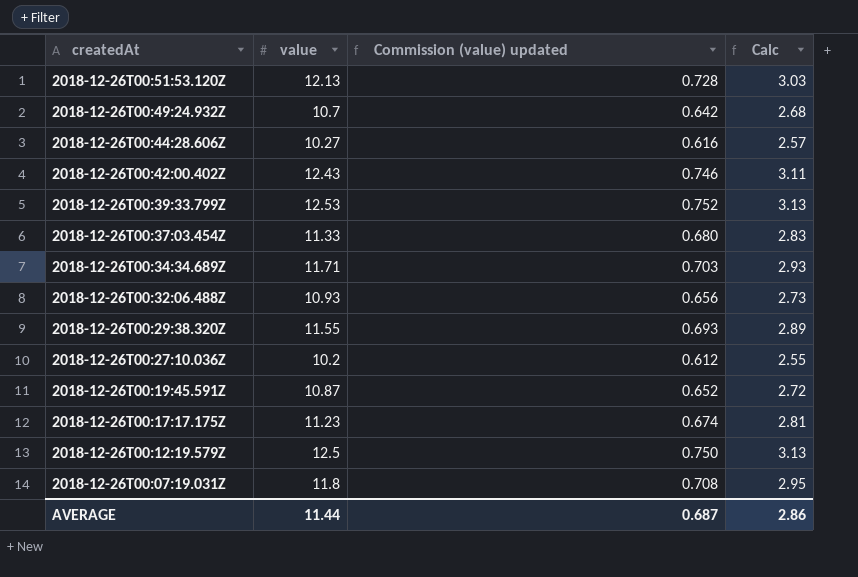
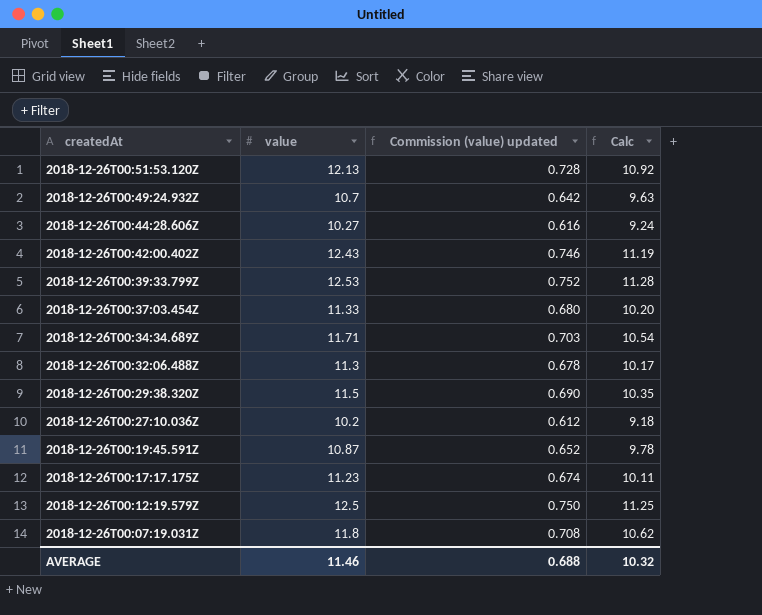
column Calc | formula: [value] * 0.25 -> [value] * 0.9
2018-12-26T00:32:06.488Z | value: 10.93 -> 11.3
2018-12-26T00:32:06.488Z | Commission (value) updated: 0.656 -> 0.678
2018-12-26T00:29:38.320Z | value: 11.55 -> 11.5
2018-12-26T00:29:38.320Z | Commission (value) updated: 0.693 -> 0.690
AVERAGE | value: 11.44 -> 11.46
AVERAGE | Commission (value) updated: 0.687 -> 0.688
AVERAGE | Calc: 2.86 -> 10.32

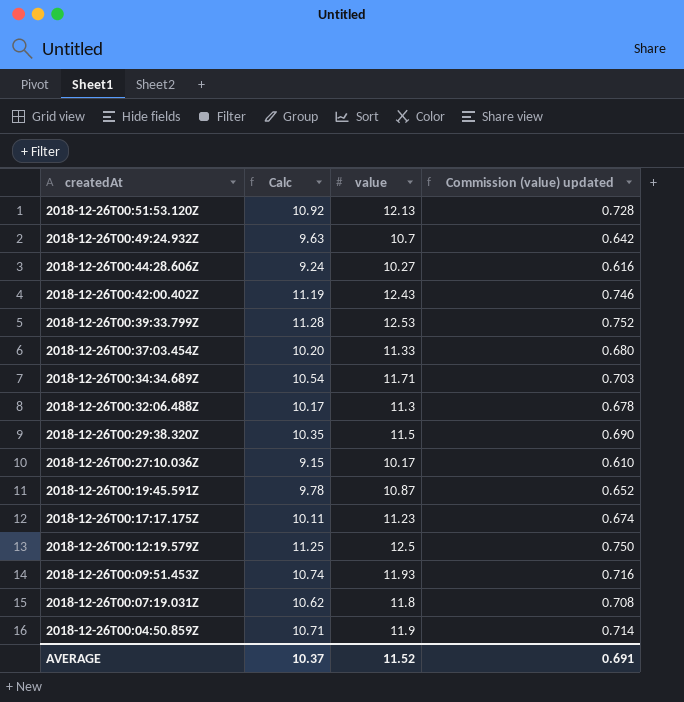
column Calc | position: 4 -> 2
2018-12-26T00:27:10.036Z | Calc: 9.18 -> 9.15
2018-12-26T00:27:10.036Z | value: 10.2 -> 10.17
2018-12-26T00:27:10.036Z | Commission (value) updated: 0.612 -> 0.610
row 2018-12-26T00:09:51.453Z: none -> 10.74 | 11.93 | 0.716
row 2018-12-26T00:04:50.859Z: none -> 10.71 | 11.9 | 0.714
AVERAGE | Calc: 10.32 -> 10.37
AVERAGE | value: 11.46 -> 11.52
AVERAGE | Commission (value) updated: 0.688 -> 0.691

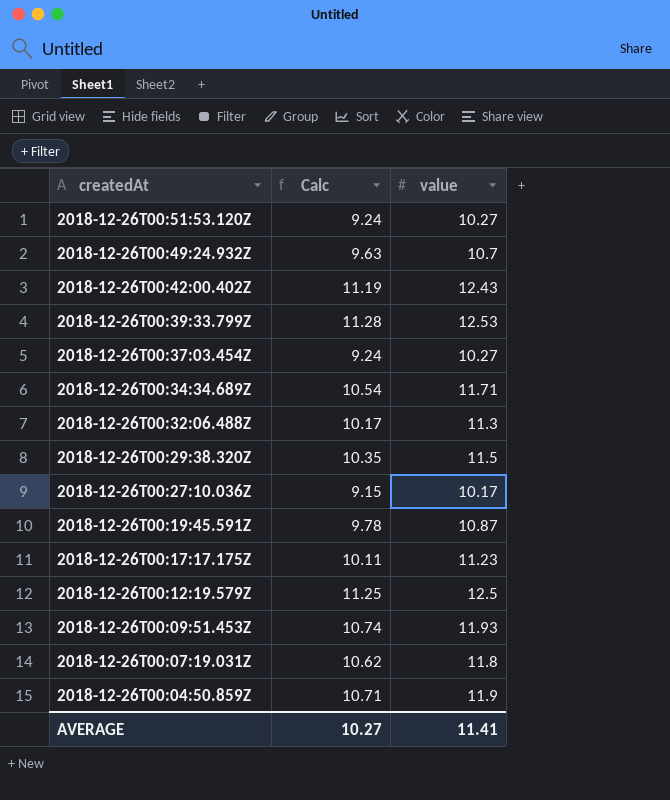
column Commission (value) updated | formula: [value] * 0.06 -> none
row 2018-12-26T00:44:28.606Z: 9.24 | 10.27 | 0.616 -> none
2018-12-26T00:51:53.120Z | Calc: 10.92 -> 9.24
2018-12-26T00:51:53.120Z | value: 12.13 -> 10.27
2018-12-26T00:37:03.454Z | Calc: 10.20 -> 9.24
2018-12-26T00:37:03.454Z | value: 11.33 -> 10.27
AVERAGE | Calc: 10.37 -> 10.27
AVERAGE | value: 11.52 -> 11.41

